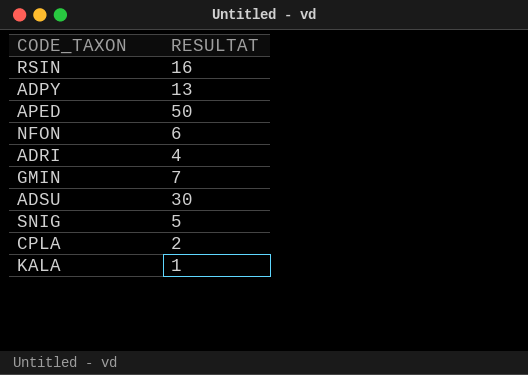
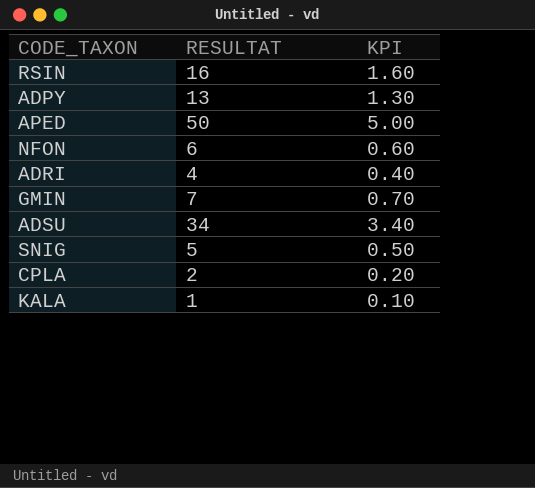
column KPI | formula: none -> [RESULTAT] * 0.1
ADSU | RESULTAT: 30 -> 34

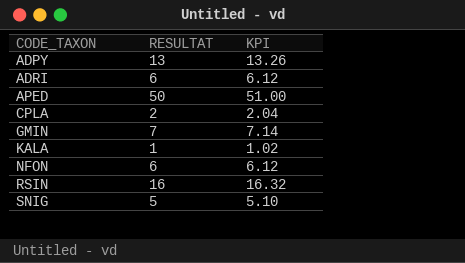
row order: none -> CODE_TAXON ascending
column KPI | formula: [RESULTAT] * 0.1 -> [RESULTAT] * 1.02
row ADSU: 34 | 3.40 -> none
ADRI | RESULTAT: 4 -> 6

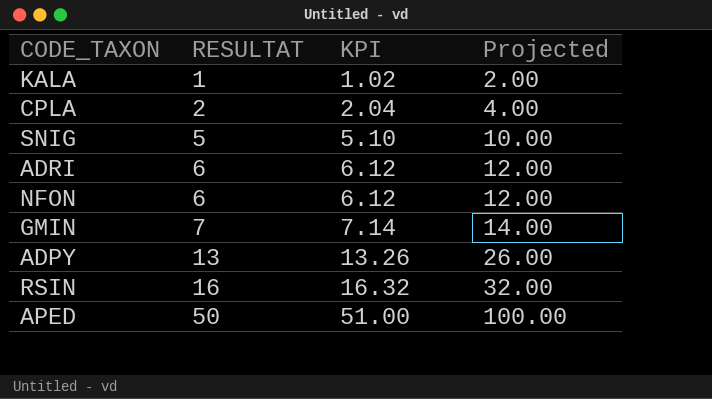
row order: CODE_TAXON ascending -> RESULTAT ascending
column Projected | formula: none -> [RESULTAT] * 2

